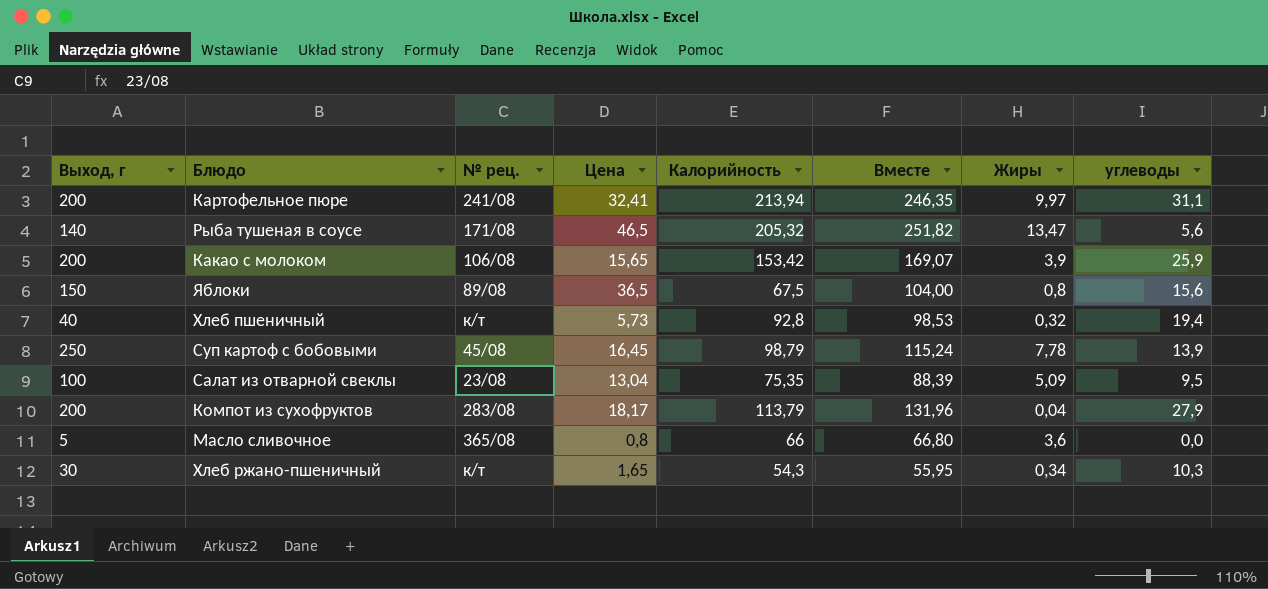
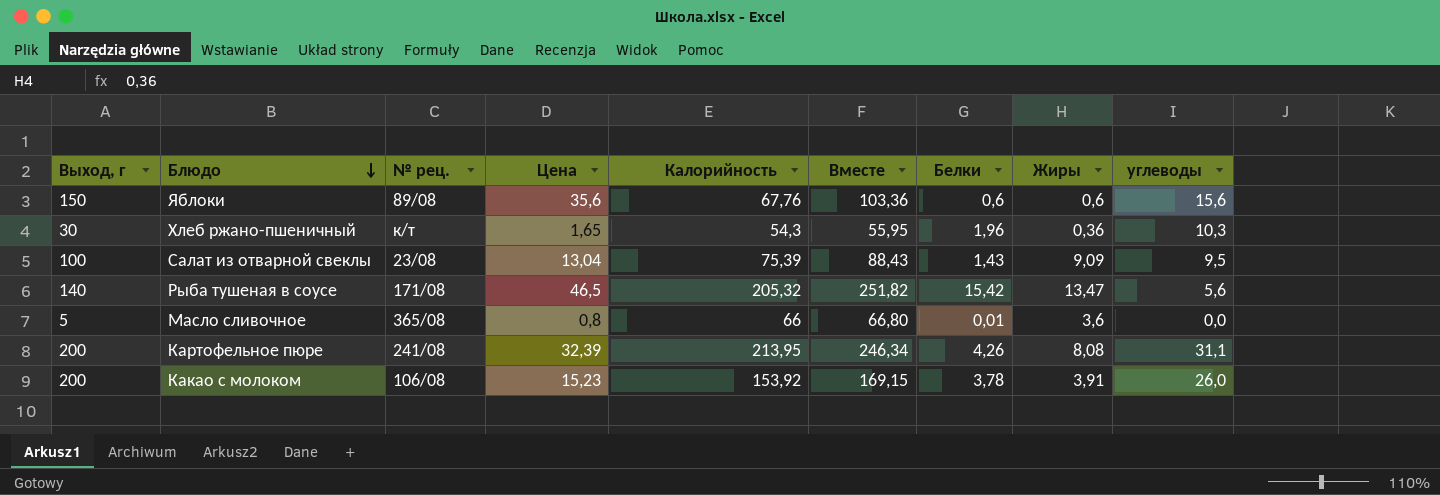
row order: none -> Блюдо descending
column Белки | position: none -> 7
row Хлеб пшеничный: 40 | к/т | 5,73 | 92,8 | 98,53 | 0,32 | 19,4 -> none
row Суп картоф с бобовыми: 250 | 45/08 | 16,45 | 98,79 | 115,24 | 7,78 | 13,9 -> none
row Компот из сухофруктов: 200 | 283/08 | 18,17 | 113,79 | 131,96 | 0,04 | 27,9 -> none
Яблоки | Цена: 36,5 -> 35,6
Яблоки | Калорийность: 67,5 -> 67,76
Яблоки | Вместе: 104,00 -> 103,36
Яблоки | Жиры: 0,8 -> 0,6
Хлеб ржано-пшеничный | Жиры: 0,34 -> 0,36
Салат из отварной свеклы | Калорийность: 75,35 -> 75,39
Салат из отварной свеклы | Вместе: 88,39 -> 88,43
Салат из отварной свеклы | Жиры: 5,09 -> 9,09
Картофельное пюре | Цена: 32,41 -> 32,39
Картофельное пюре | Калорийность: 213,94 -> 213,95
Картофельное пюре | Вместе: 246,35 -> 246,34
Картофельное пюре | Жиры: 9,97 -> 8,08
Какао с молоком | Цена: 15,65 -> 15,23
Какао с молоком | Калорийность: 153,42 -> 153,92
Какао с молоком | Вместе: 169,07 -> 169,15
Какао с молоком | Жиры: 3,9 -> 3,91
Какао с молоком | углеводы: 25,9 -> 26,0

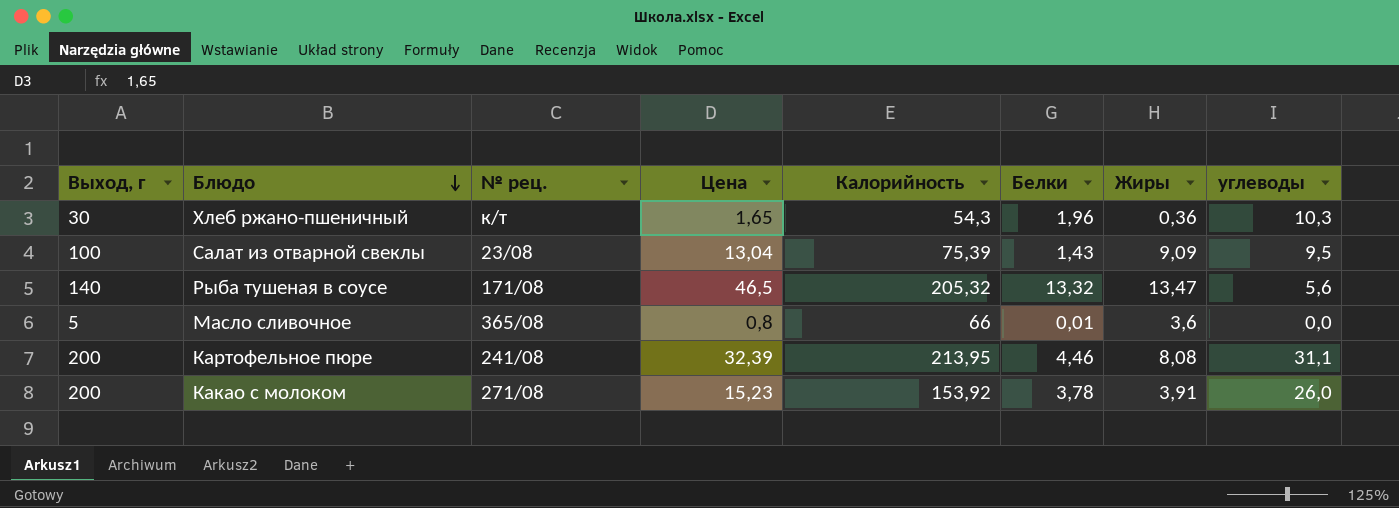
column Вместе | formula: [Цена] + [Калорийность] -> none
row Яблоки: 150 | 89/08 | 35,6 | 67,76 | 103,36 | 0,6 | 0,6 | 15,6 -> none
Рыба тушеная в соусе | Белки: 15,42 -> 13,32
Картофельное пюре | Белки: 4,26 -> 4,46
Какао с молоком | № рец.: 106/08 -> 271/08

